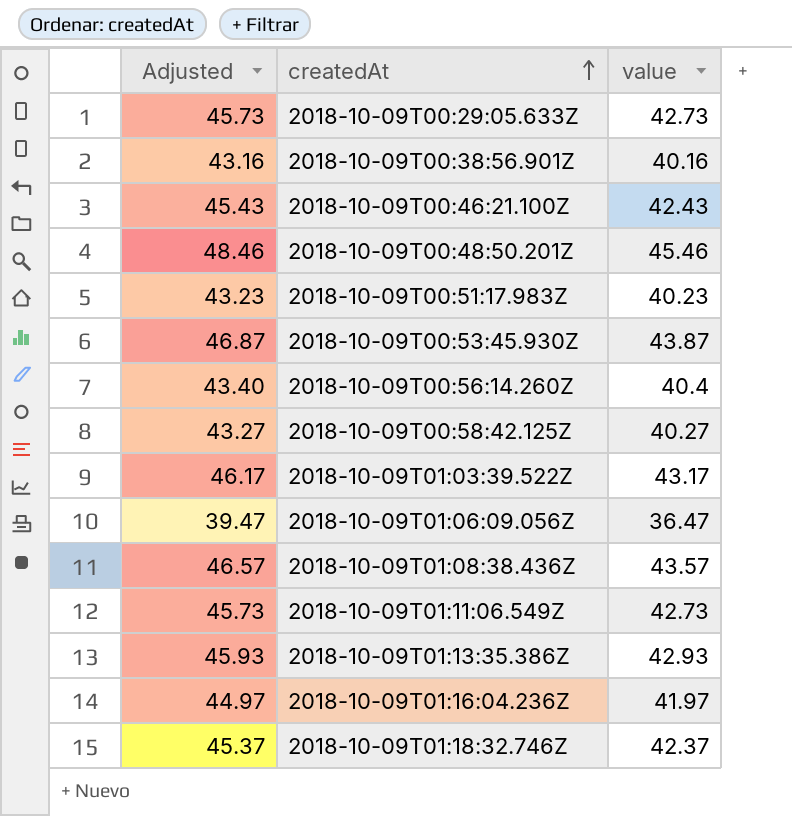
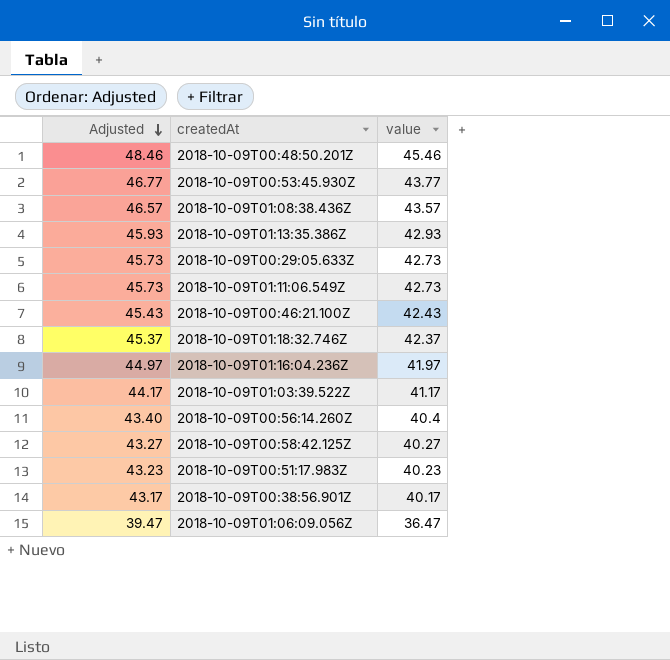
row order: createdAt ascending -> Adjusted descending
2018-10-09T00:53:45.930Z | Adjusted: 46.87 -> 46.77
2018-10-09T00:53:45.930Z | value: 43.87 -> 43.77
2018-10-09T01:03:39.522Z | Adjusted: 46.17 -> 44.17
2018-10-09T01:03:39.522Z | value: 43.17 -> 41.17
2018-10-09T00:38:56.901Z | Adjusted: 43.16 -> 43.17
2018-10-09T00:38:56.901Z | value: 40.16 -> 40.17

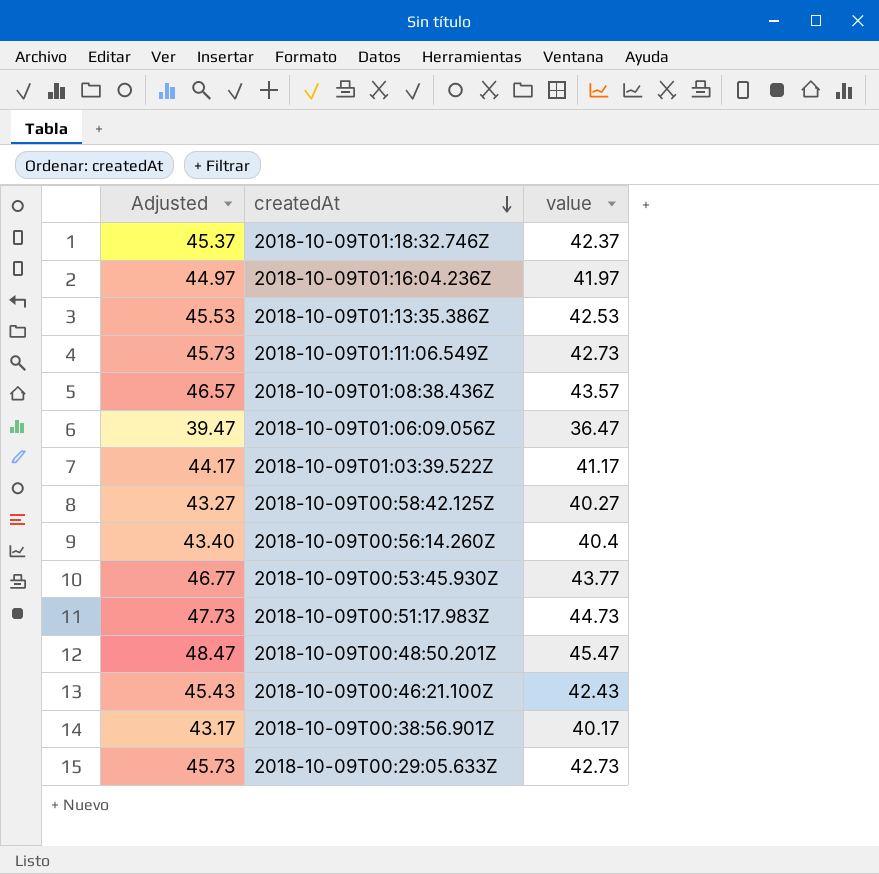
row order: Adjusted descending -> createdAt descending
2018-10-09T01:13:35.386Z | Adjusted: 45.93 -> 45.53
2018-10-09T01:13:35.386Z | value: 42.93 -> 42.53
2018-10-09T00:51:17.983Z | Adjusted: 43.23 -> 47.73
2018-10-09T00:51:17.983Z | value: 40.23 -> 44.73
2018-10-09T00:48:50.201Z | Adjusted: 48.46 -> 48.47
2018-10-09T00:48:50.201Z | value: 45.46 -> 45.47

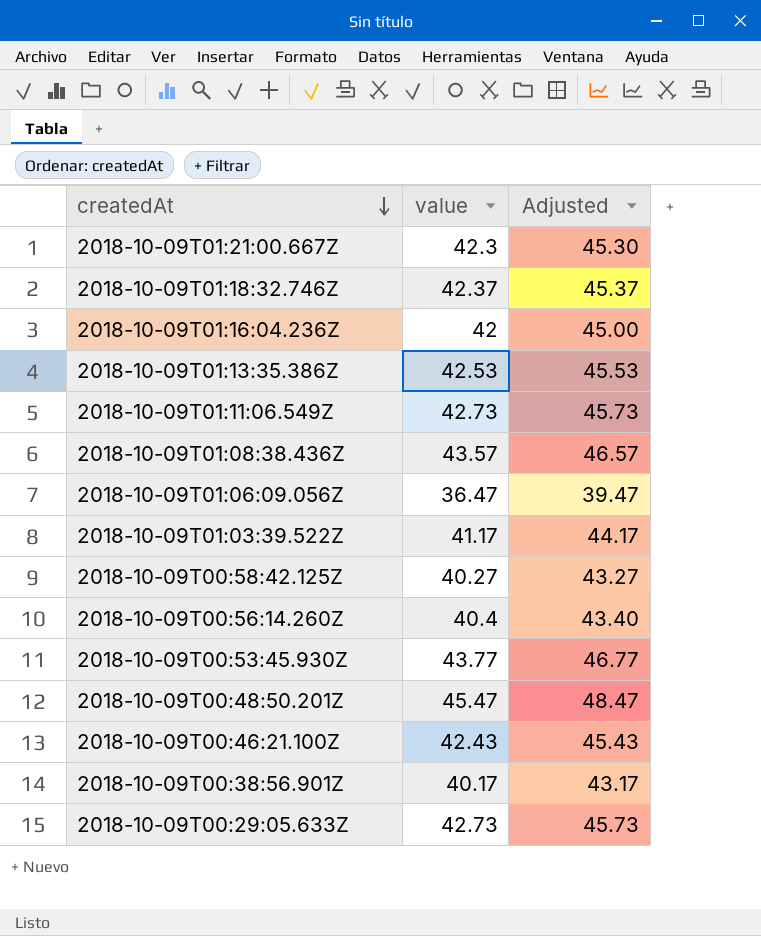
column Adjusted | position: 1 -> 3
row 2018-10-09T00:51:17.983Z: 47.73 | 44.73 -> none
row 2018-10-09T01:21:00.667Z: none -> 42.3 | 45.30
2018-10-09T01:16:04.236Z | value: 41.97 -> 42
2018-10-09T01:16:04.236Z | Adjusted: 44.97 -> 45.00

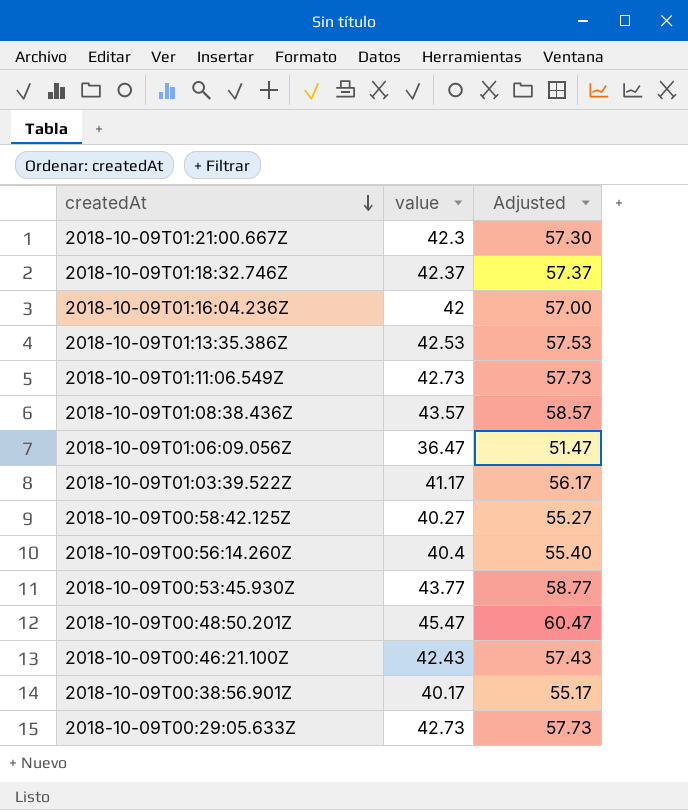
column Adjusted | formula: [value] + 3 -> [value] + 15

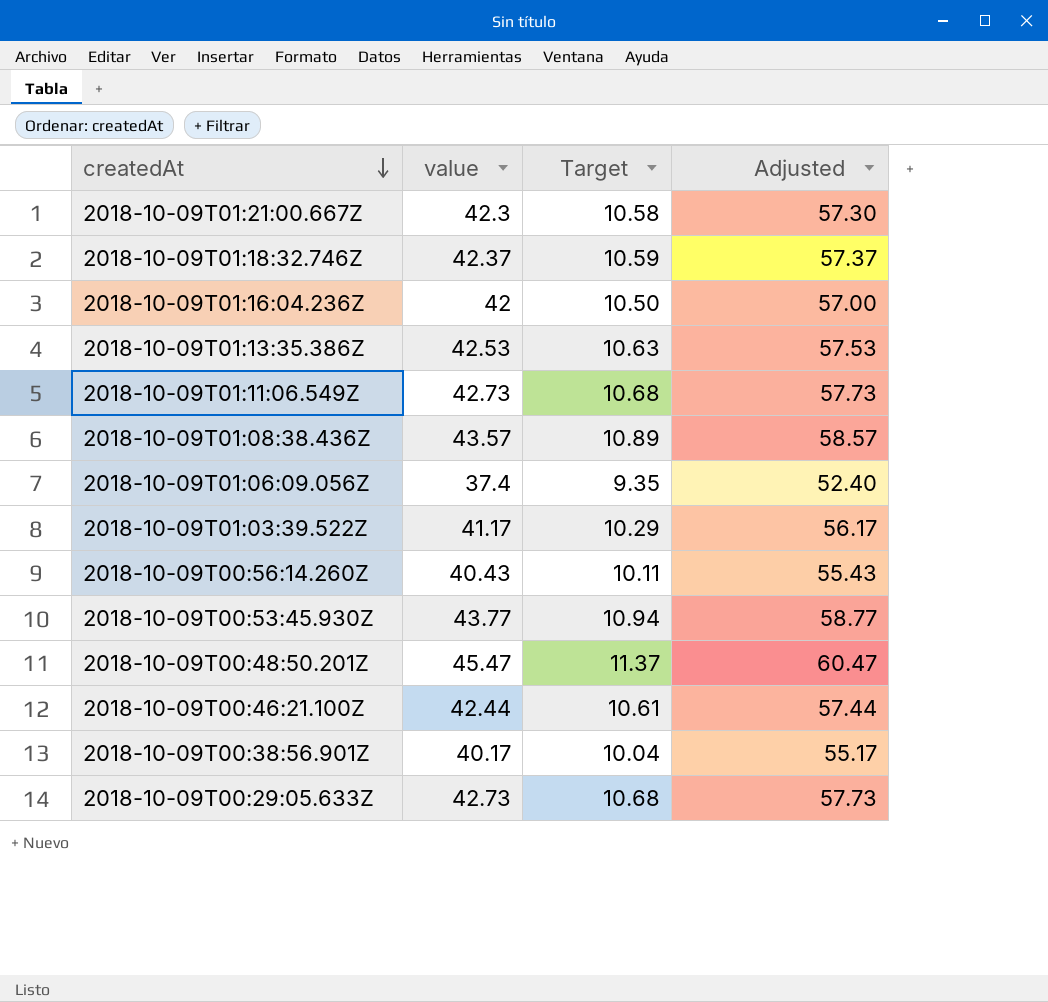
column Target | formula: none -> [value] * 0.25
row 2018-10-09T00:58:42.125Z: 40.27 | 55.27 -> none
2018-10-09T01:06:09.056Z | value: 36.47 -> 37.4
2018-10-09T01:06:09.056Z | Adjusted: 51.47 -> 52.40
2018-10-09T00:56:14.260Z | value: 40.4 -> 40.43
2018-10-09T00:56:14.260Z | Adjusted: 55.40 -> 55.43
2018-10-09T00:46:21.100Z | value: 42.43 -> 42.44
2018-10-09T00:46:21.100Z | Adjusted: 57.43 -> 57.44

